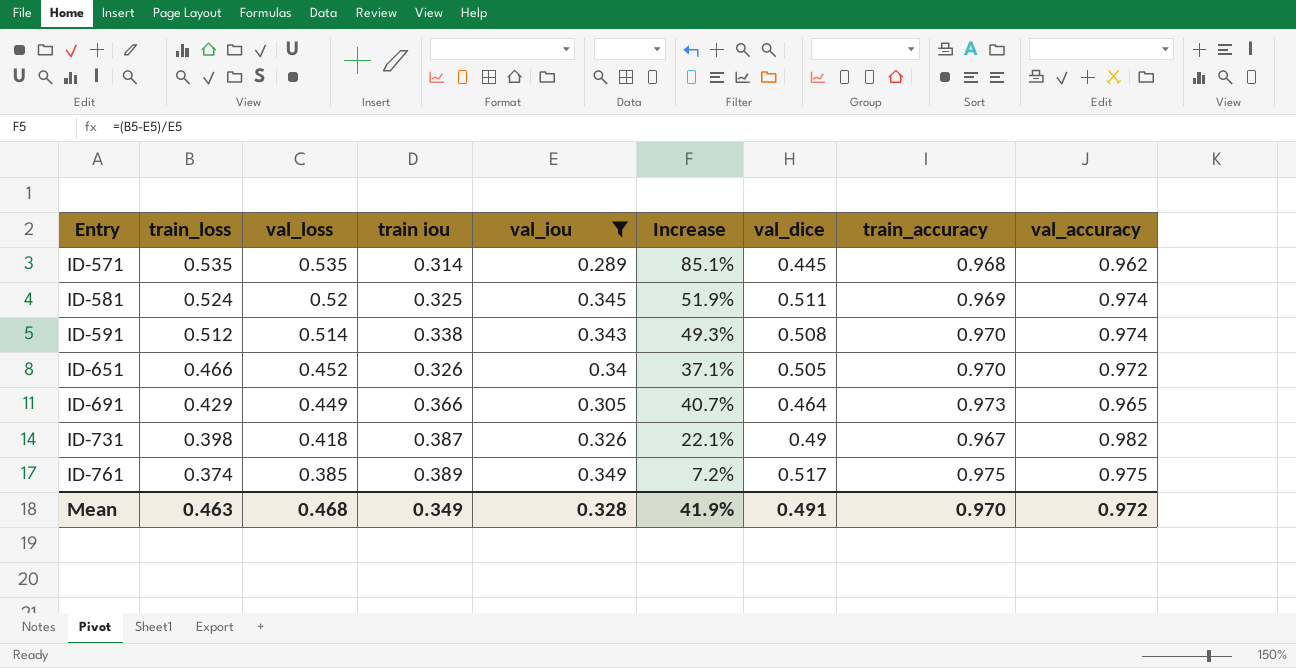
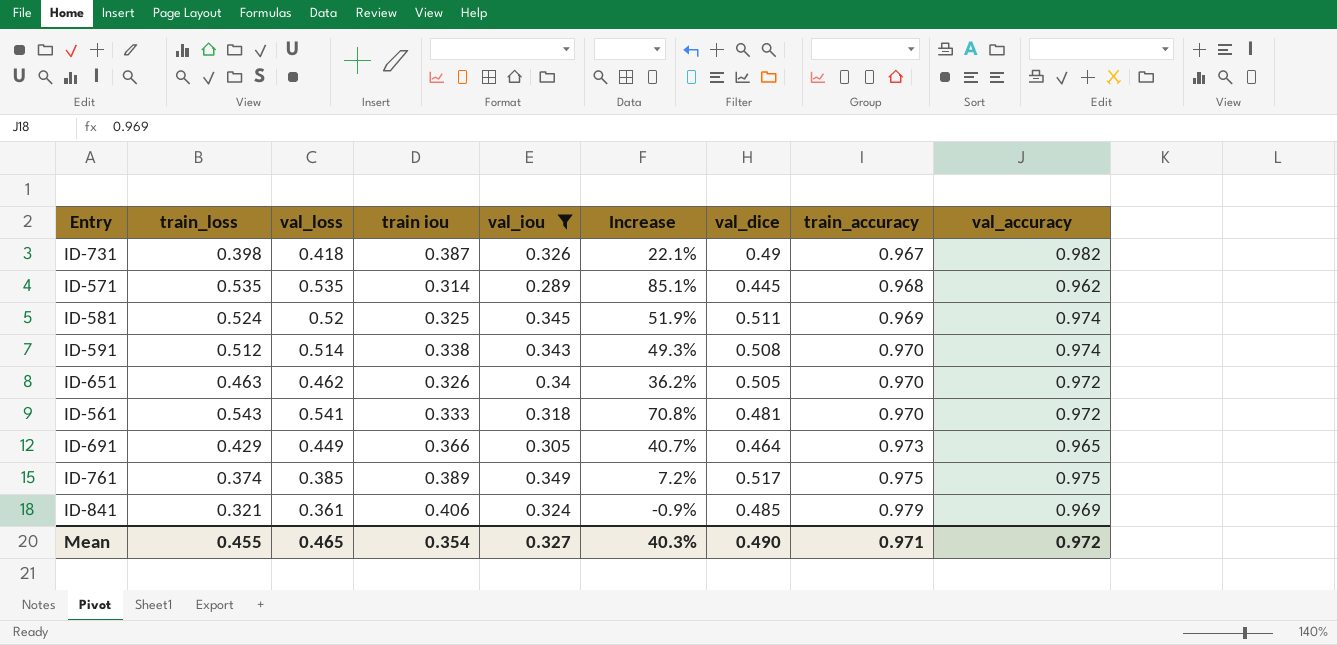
row order: Entry ascending -> train_accuracy ascending
ID-651 | train_loss: 0.466 -> 0.463
ID-651 | val_loss: 0.452 -> 0.462
ID-651 | Increase: 37.1% -> 36.2%
row ID-561: none -> 0.543 | 0.541 | 0.333 | 0.318 | 70.8% | 0.481 | 0.970 | 0.972
row ID-841: none -> 0.321 | 0.361 | 0.406 | 0.324 | -0.9% | 0.485 | 0.979 | 0.969
Mean | train_loss: 0.463 -> 0.455
Mean | val_loss: 0.468 -> 0.465
Mean | train iou: 0.349 -> 0.354
Mean | val_iou: 0.328 -> 0.327
Mean | Increase: 41.9% -> 40.3%
Mean | val_dice: 0.491 -> 0.490
Mean | train_accuracy: 0.970 -> 0.971

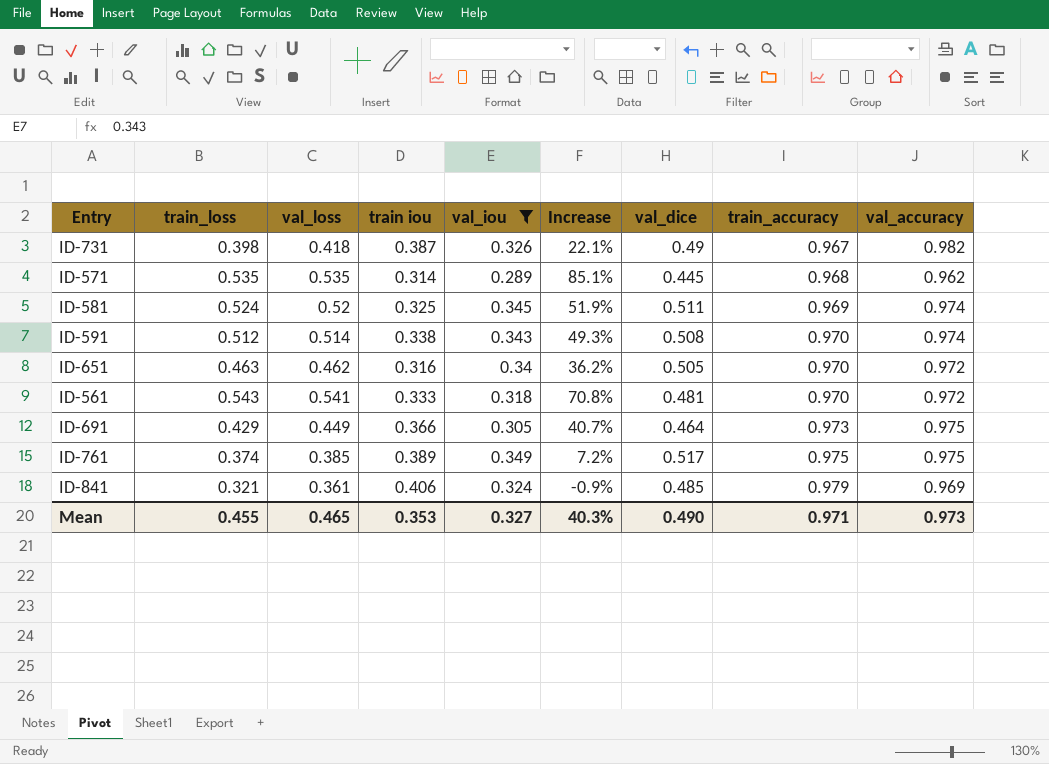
ID-651 | train iou: 0.326 -> 0.316
ID-691 | val_accuracy: 0.965 -> 0.975
Mean | train iou: 0.354 -> 0.353
Mean | val_accuracy: 0.972 -> 0.973

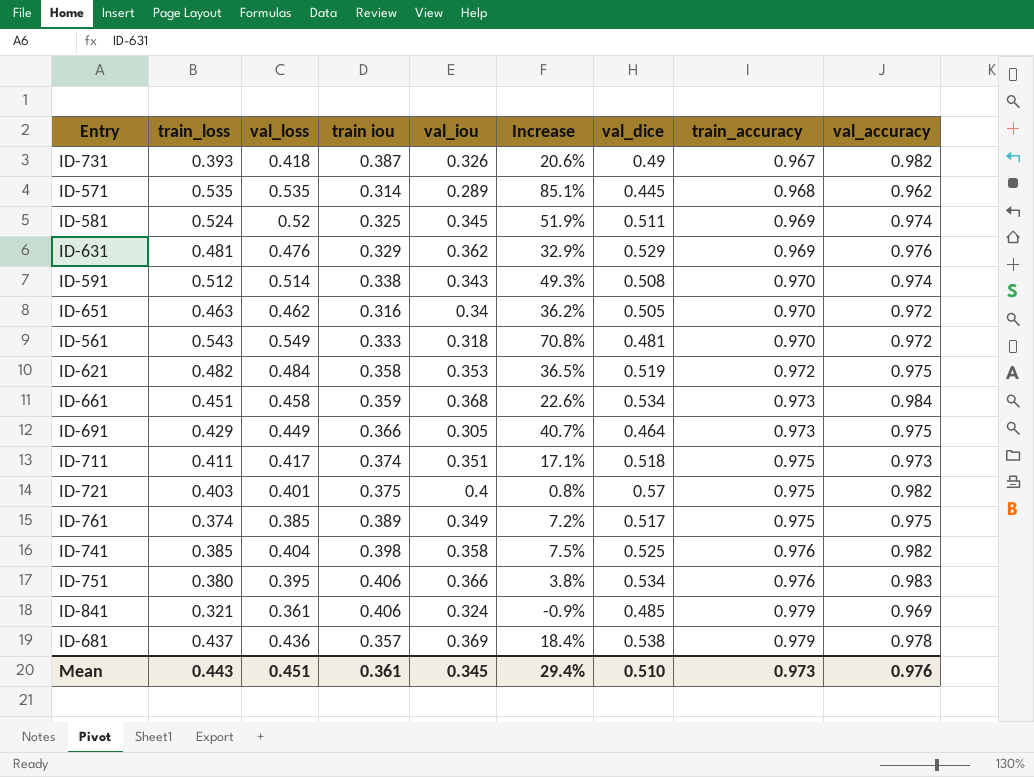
filter: val_iou <= 0.349 -> none
ID-731 | train_loss: 0.398 -> 0.393
ID-731 | Increase: 22.1% -> 20.6%
ID-561 | val_loss: 0.541 -> 0.549
Mean | train_loss: 0.455 -> 0.443
Mean | val_loss: 0.465 -> 0.451
Mean | train iou: 0.353 -> 0.361
Mean | val_iou: 0.327 -> 0.345
Mean | Increase: 40.3% -> 29.4%
Mean | val_dice: 0.490 -> 0.510
Mean | train_accuracy: 0.971 -> 0.973
Mean | val_accuracy: 0.973 -> 0.976

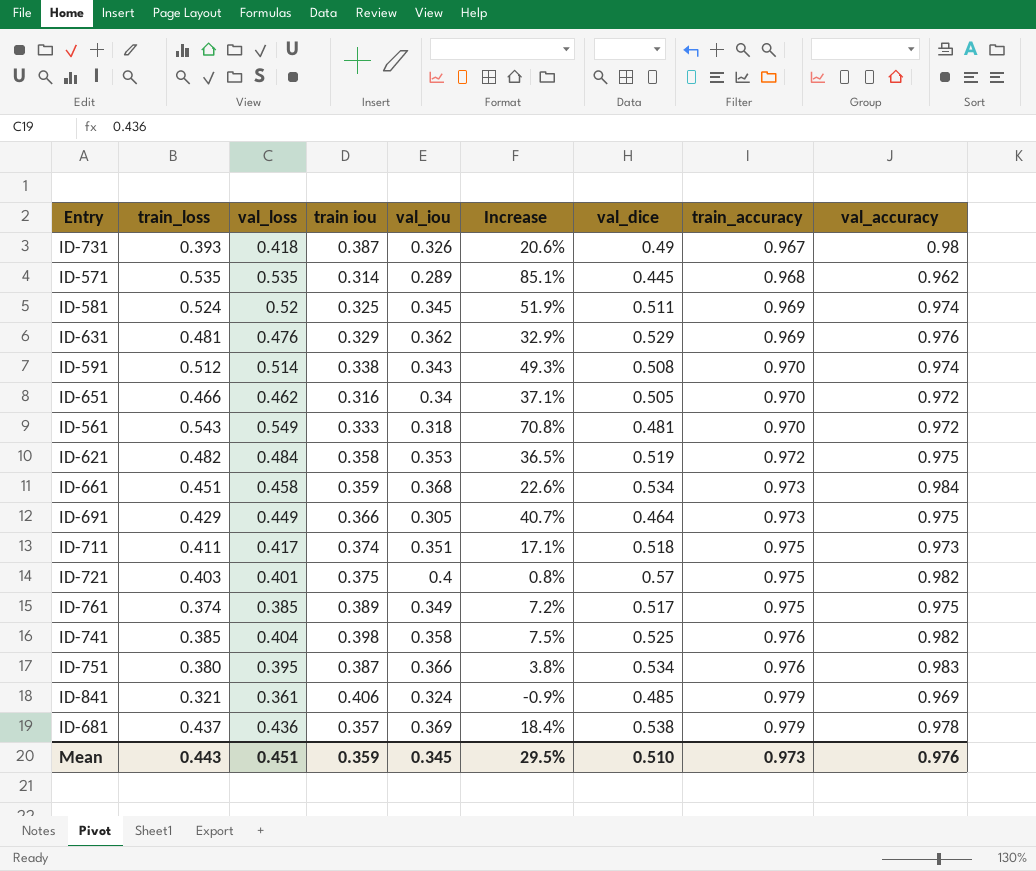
ID-731 | val_accuracy: 0.982 -> 0.98
ID-651 | train_loss: 0.463 -> 0.466
ID-651 | Increase: 36.2% -> 37.1%
ID-751 | train iou: 0.406 -> 0.387
Mean | train iou: 0.361 -> 0.359
Mean | Increase: 29.4% -> 29.5%

